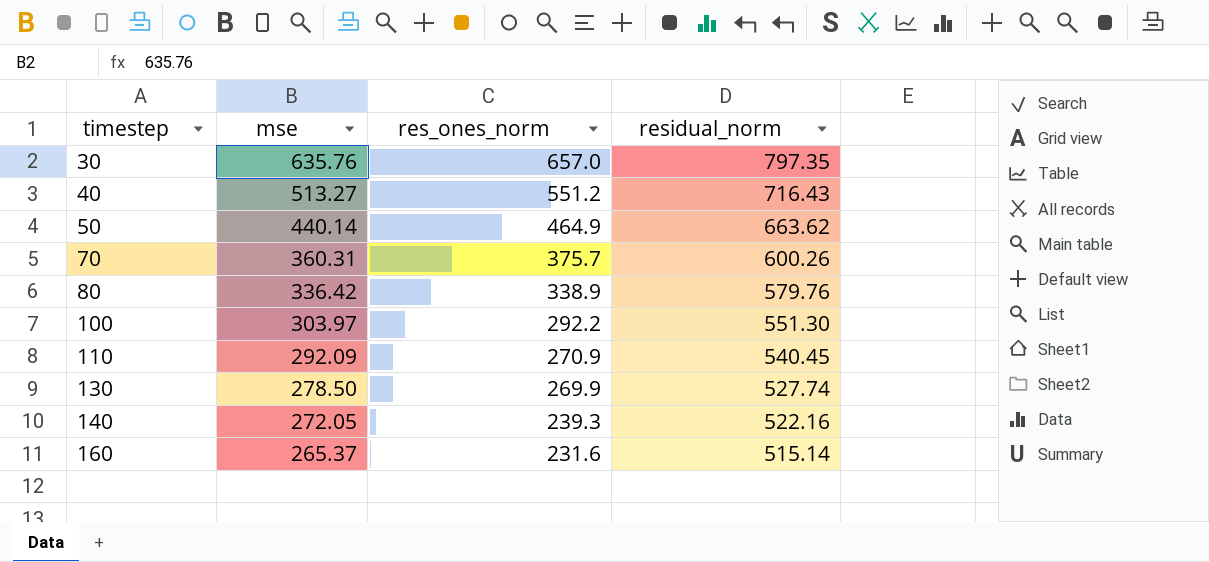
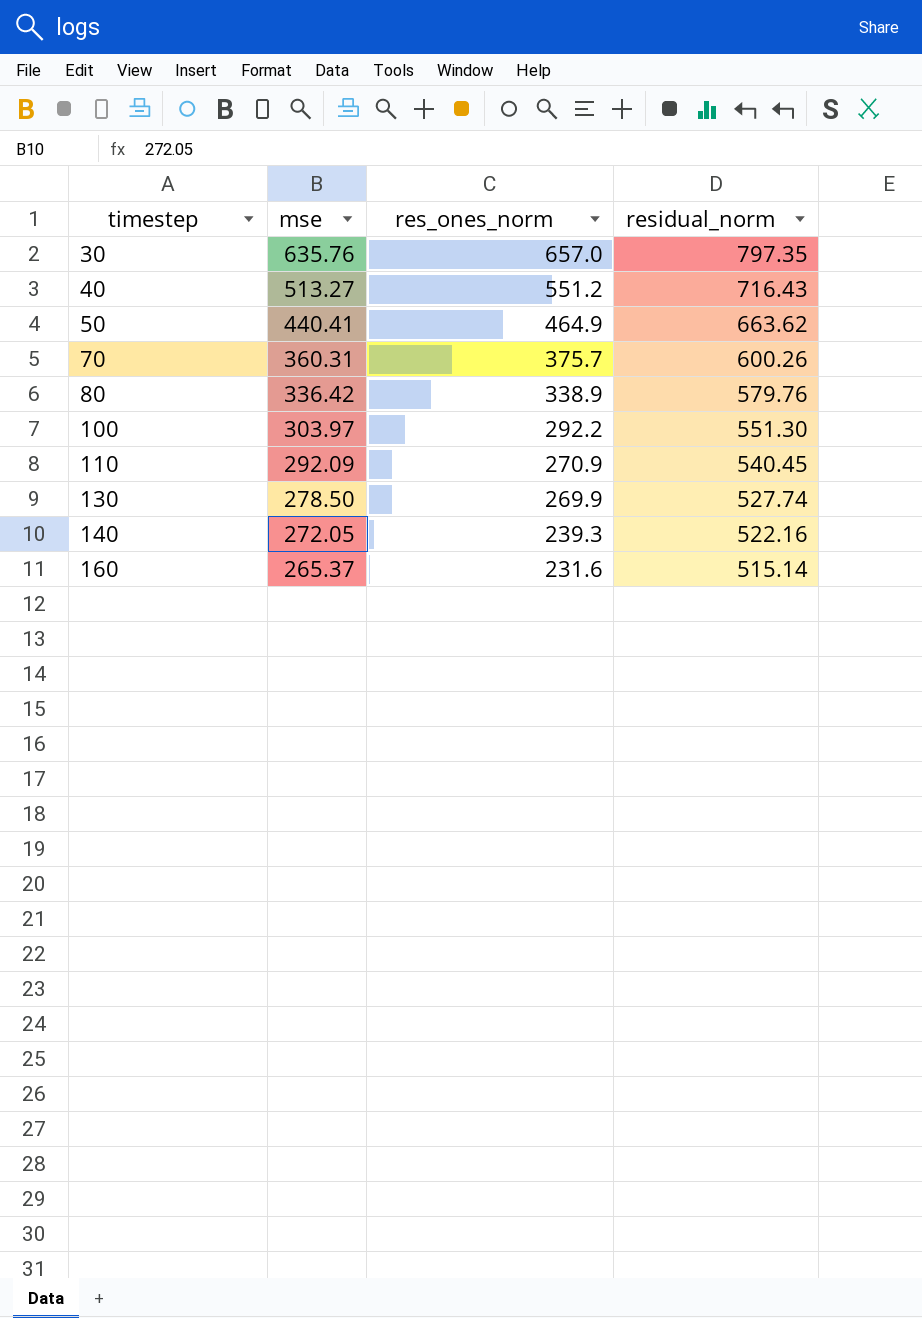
50 | mse: 440.14 -> 440.41

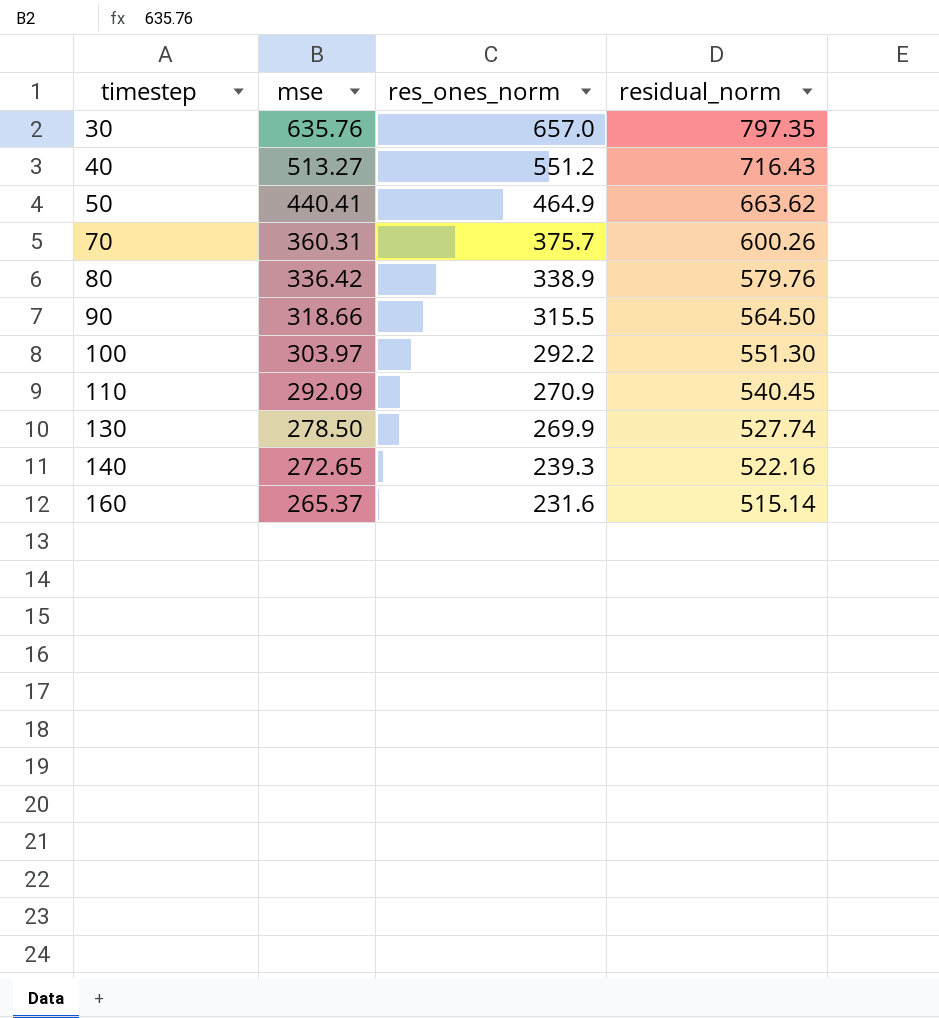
row 90: none -> 318.66 | 315.5 | 564.50
140 | mse: 272.05 -> 272.65

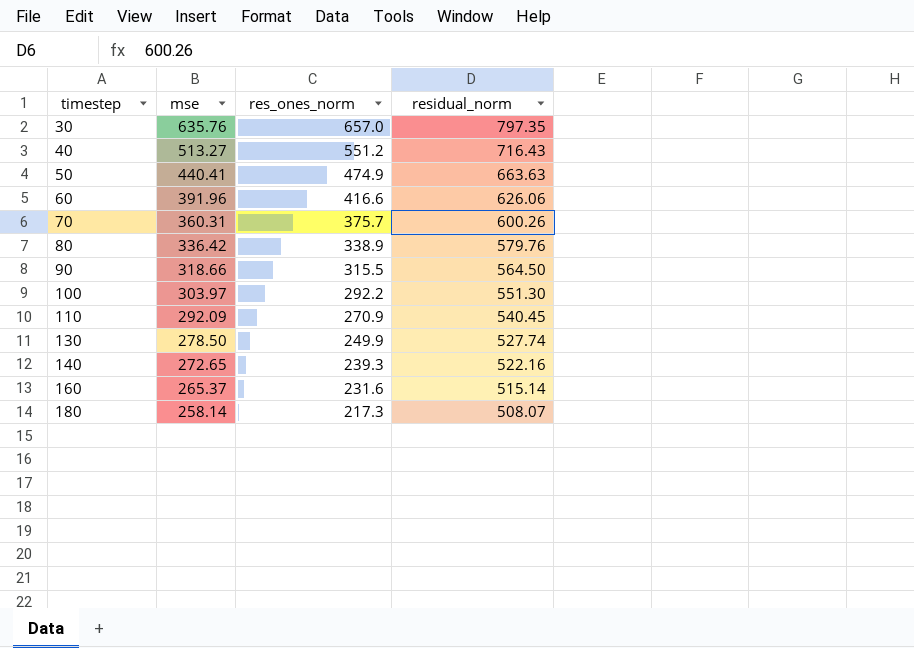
50 | res_ones_norm: 464.9 -> 474.9
50 | residual_norm: 663.62 -> 663.63
row 60: none -> 391.96 | 416.6 | 626.06
130 | res_ones_norm: 269.9 -> 249.9
row 180: none -> 258.14 | 217.3 | 508.07

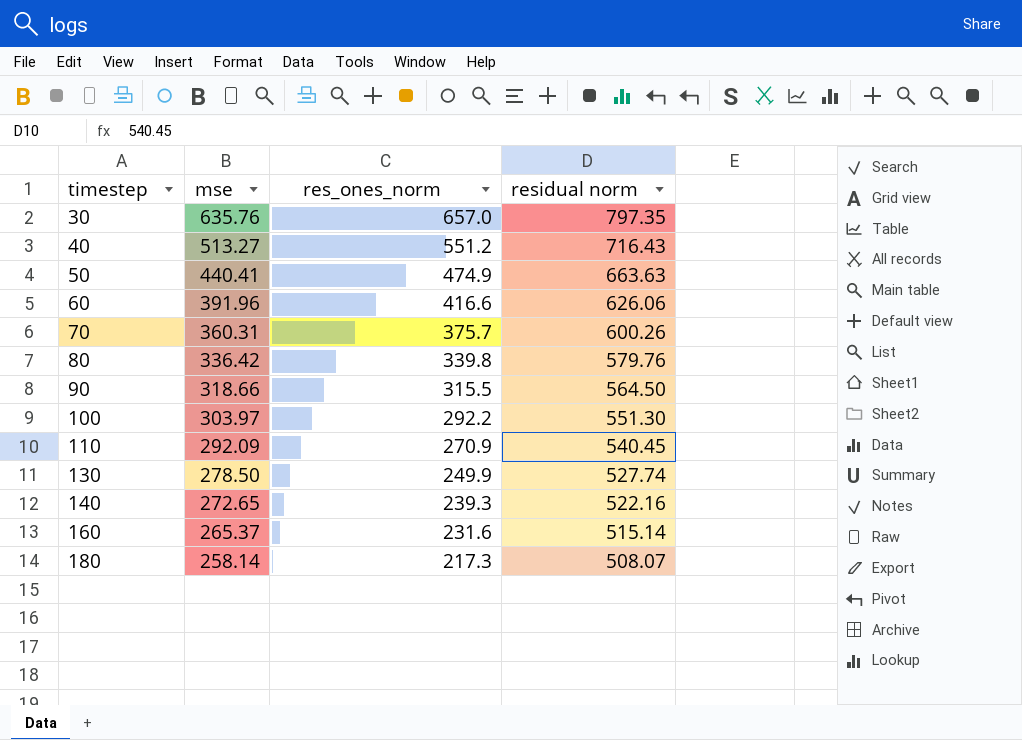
column name: residual_norm -> residual norm
80 | res_ones_norm: 338.9 -> 339.8

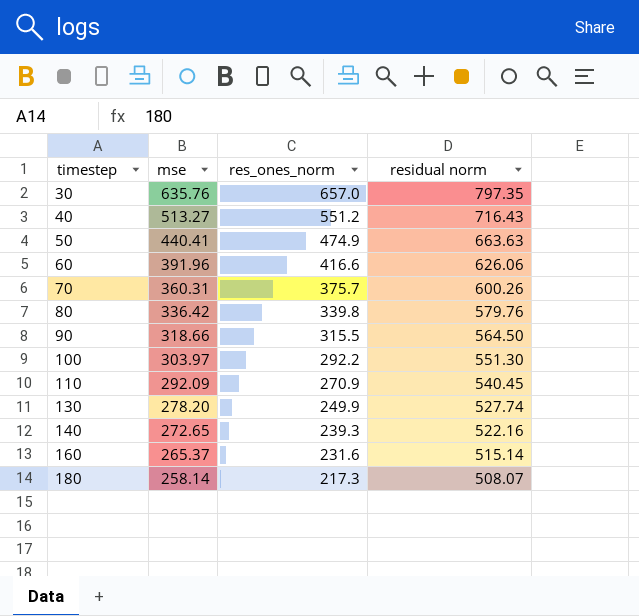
130 | mse: 278.50 -> 278.20

